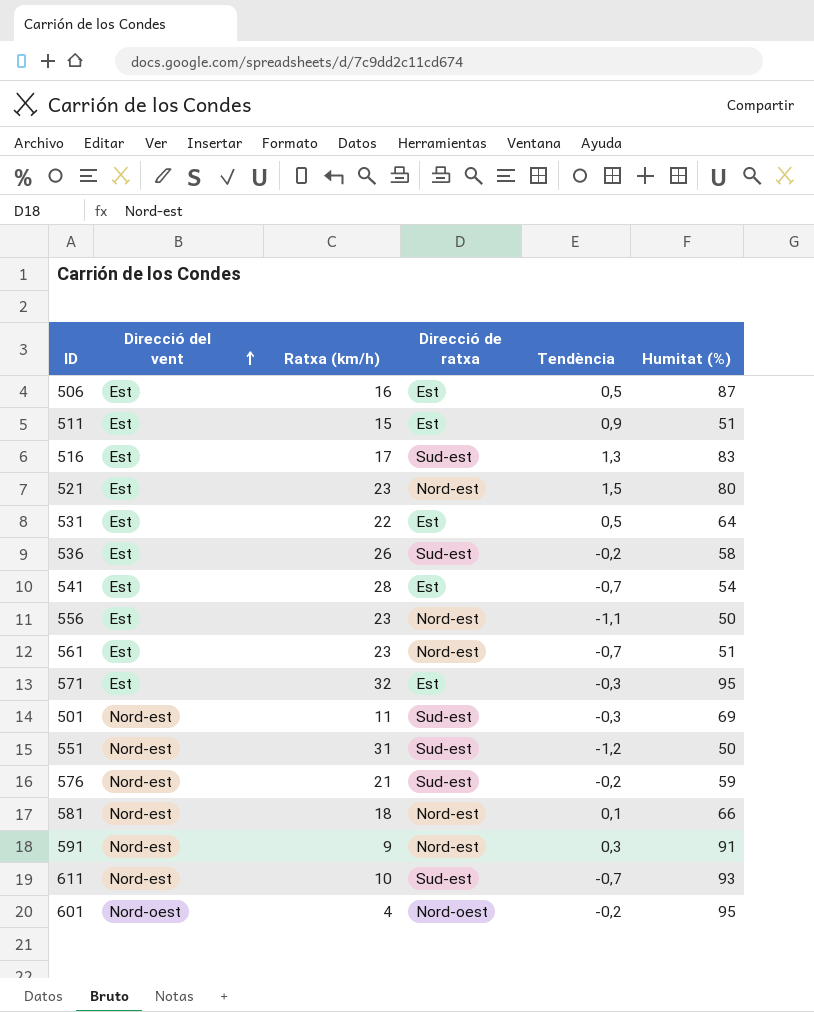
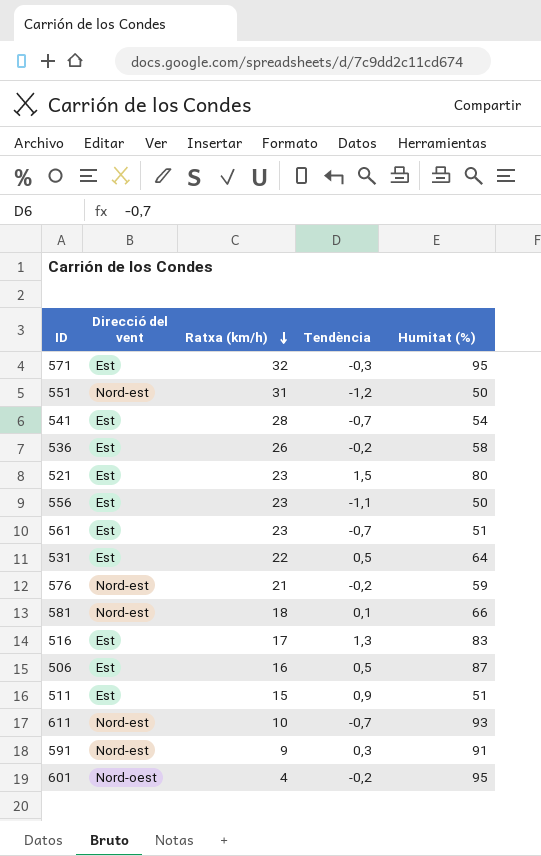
row order: Direcció del vent ascending -> Ratxa (km/h) descending
column Direcció de ratxa | position: 4 -> none
row 501: Nord-est | 11 | Sud-est | -0,3 | 69 -> none

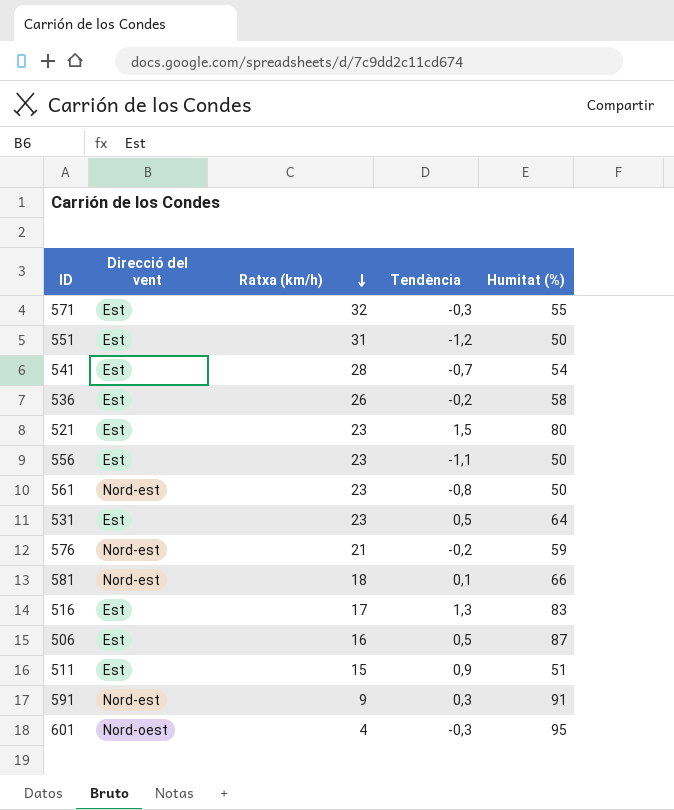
row 611: Nord-est | 10 | -0,7 | 93 -> none
571 | Humitat (%): 95 -> 55
551 | Direcció del vent: Nord-est -> Est
561 | Direcció del vent: Est -> Nord-est
561 | Tendència: -0,7 -> -0,8
561 | Humitat (%): 51 -> 50
531 | Ratxa (km/h): 22 -> 23
601 | Tendència: -0,2 -> -0,3

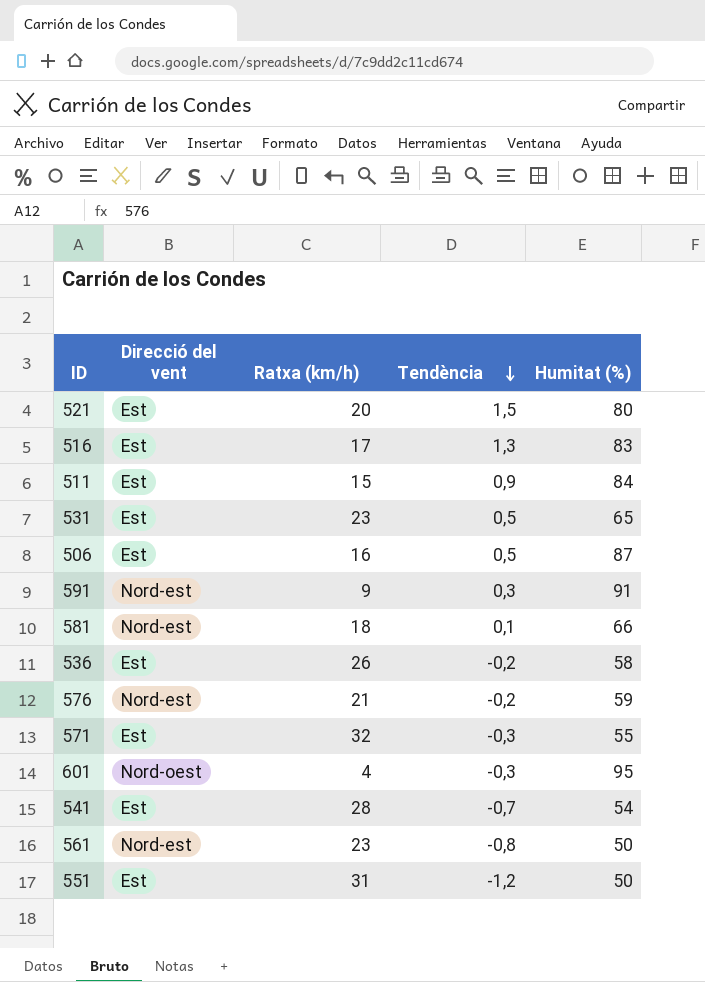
row order: Ratxa (km/h) descending -> Tendència descending
row 556: Est | 23 | -1,1 | 50 -> none
521 | Ratxa (km/h): 23 -> 20
511 | Humitat (%): 51 -> 84
531 | Humitat (%): 64 -> 65

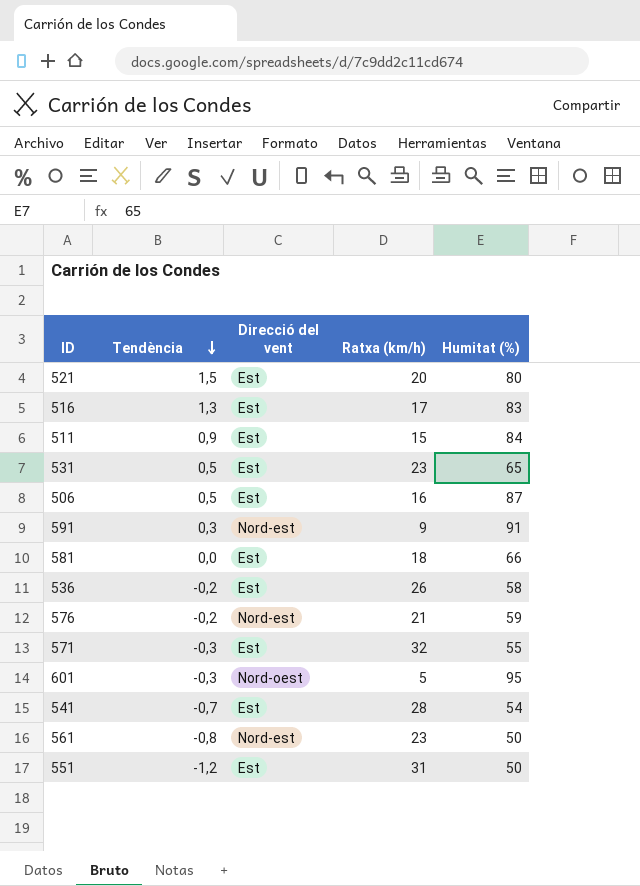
column Tendència | position: 4 -> 2
581 | Tendència: 0,1 -> 0,0
581 | Direcció del vent: Nord-est -> Est
601 | Ratxa (km/h): 4 -> 5

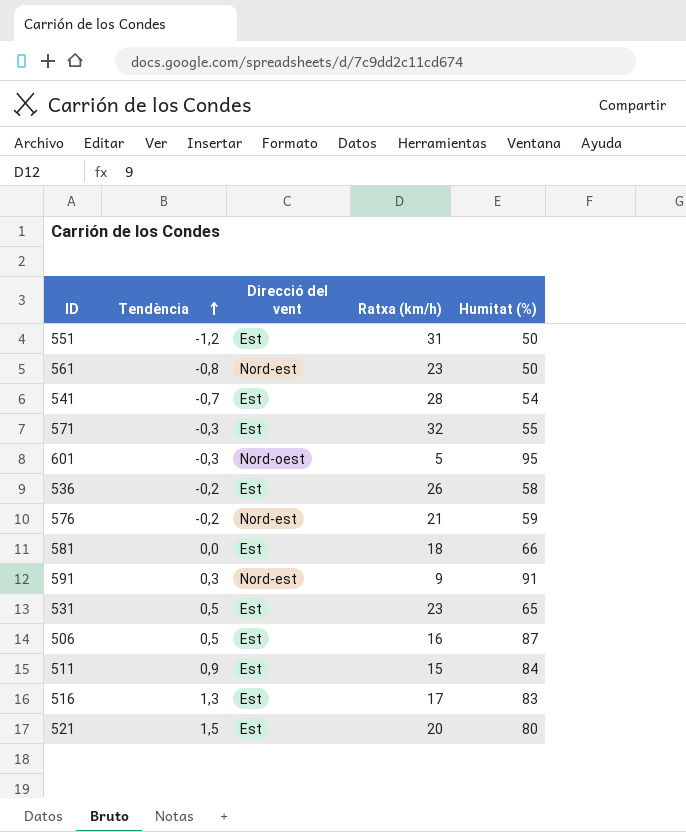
row order: Tendència descending -> Tendència ascending

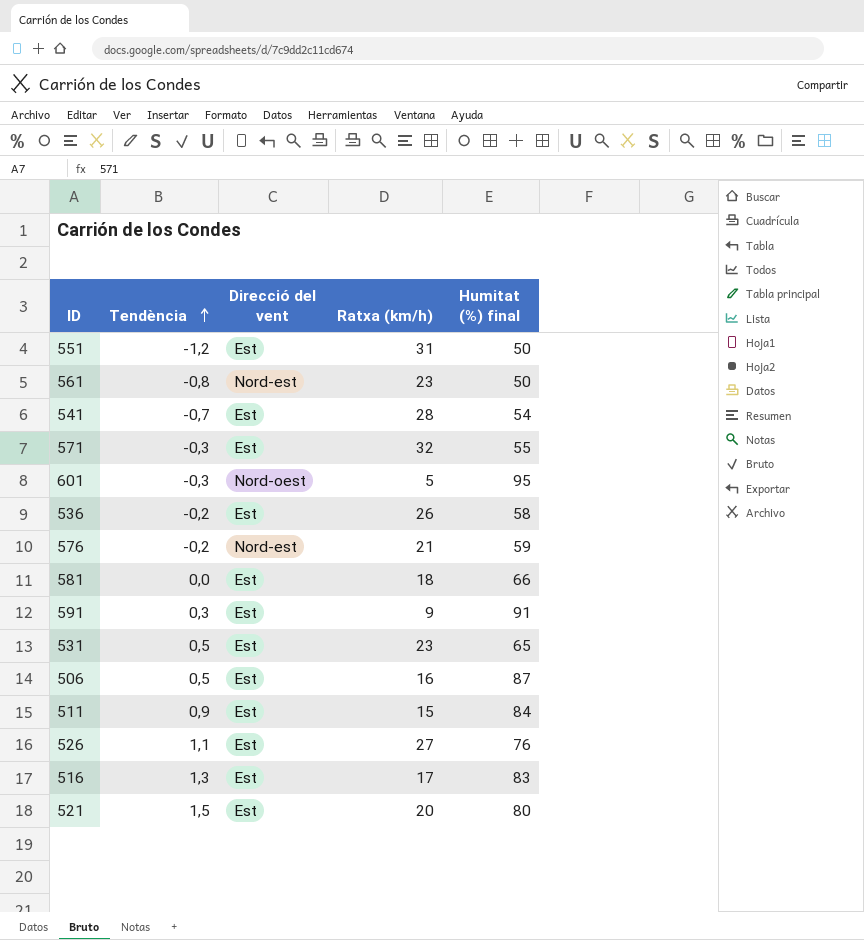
column name: Humitat (%) -> Humitat (%) final
591 | Direcció del vent: Nord-est -> Est
row 526: none -> 1,1 | Est | 27 | 76

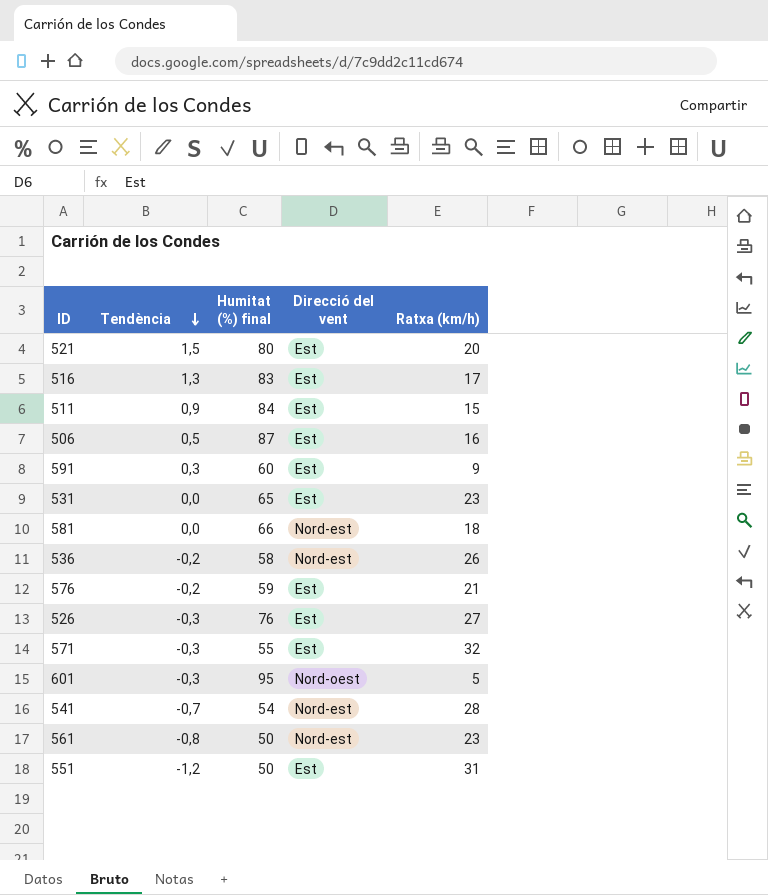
row order: Tendència ascending -> Tendència descending
column Humitat (%) final | position: 5 -> 3
591 | Humitat (%) final: 91 -> 60
531 | Tendència: 0,5 -> 0,0
581 | Direcció del vent: Est -> Nord-est
536 | Direcció del vent: Est -> Nord-est
576 | Direcció del vent: Nord-est -> Est
526 | Tendència: 1,1 -> -0,3
541 | Direcció del vent: Est -> Nord-est

